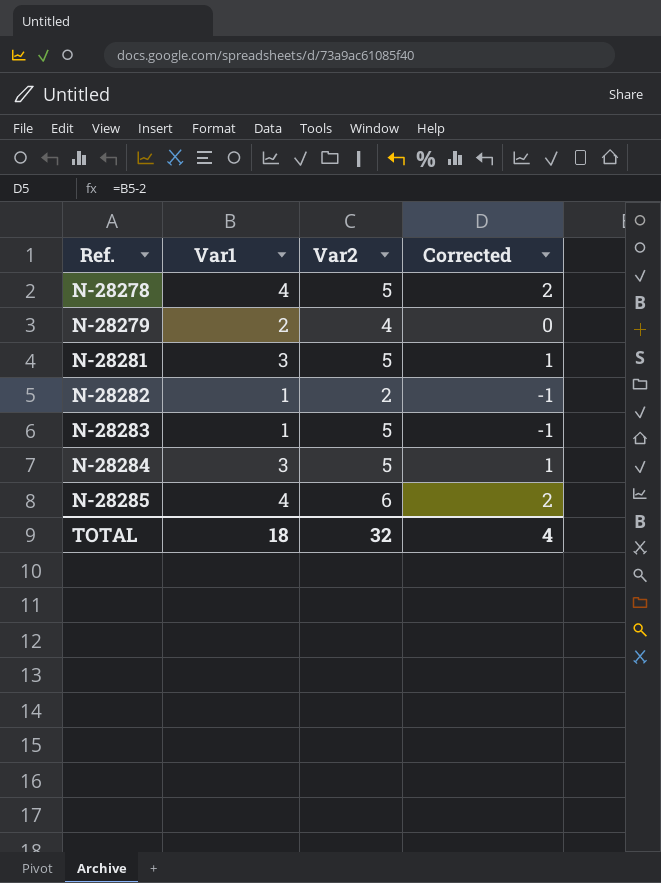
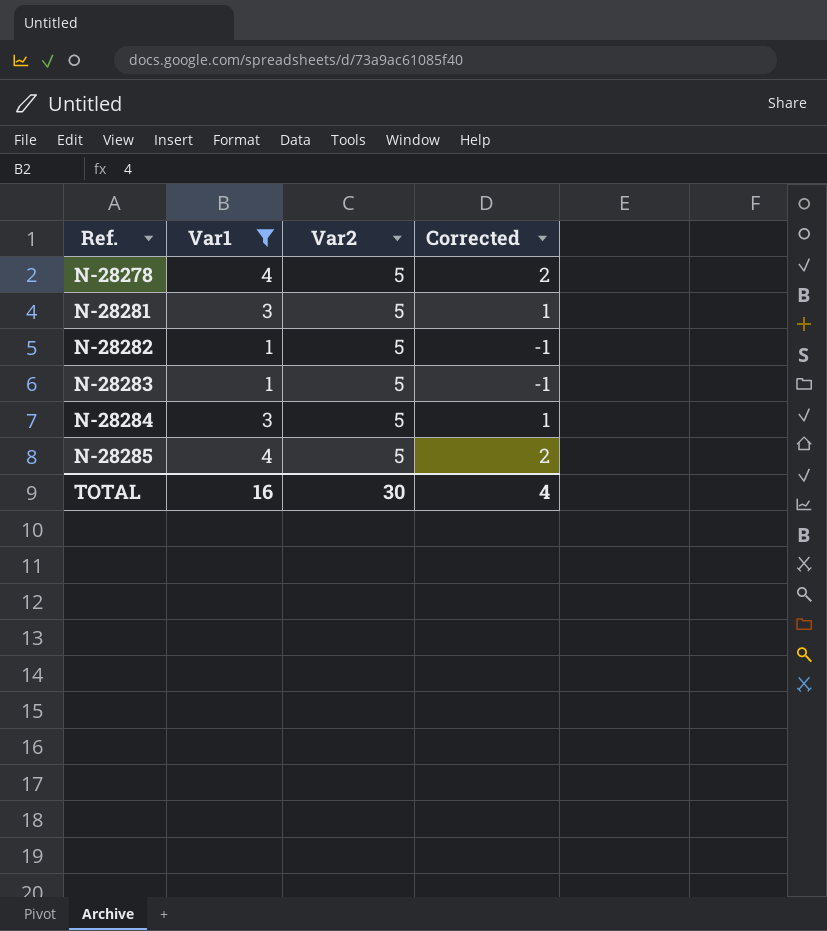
filter: none -> Var1 != 2
N-28282 | Var2: 2 -> 5
N-28285 | Var2: 6 -> 5
TOTAL | Var1: 18 -> 16
TOTAL | Var2: 32 -> 30

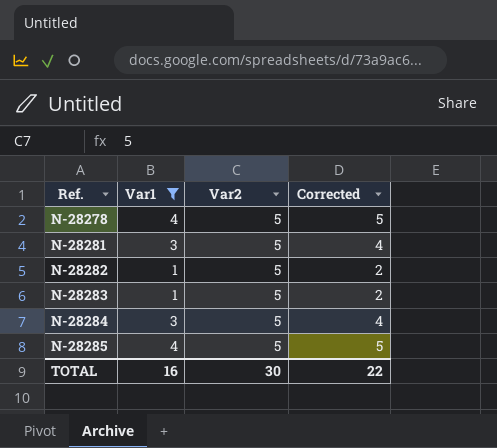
column Corrected | formula: [Var1] - 2 -> [Var1] + 1
TOTAL | Corrected: 4 -> 22

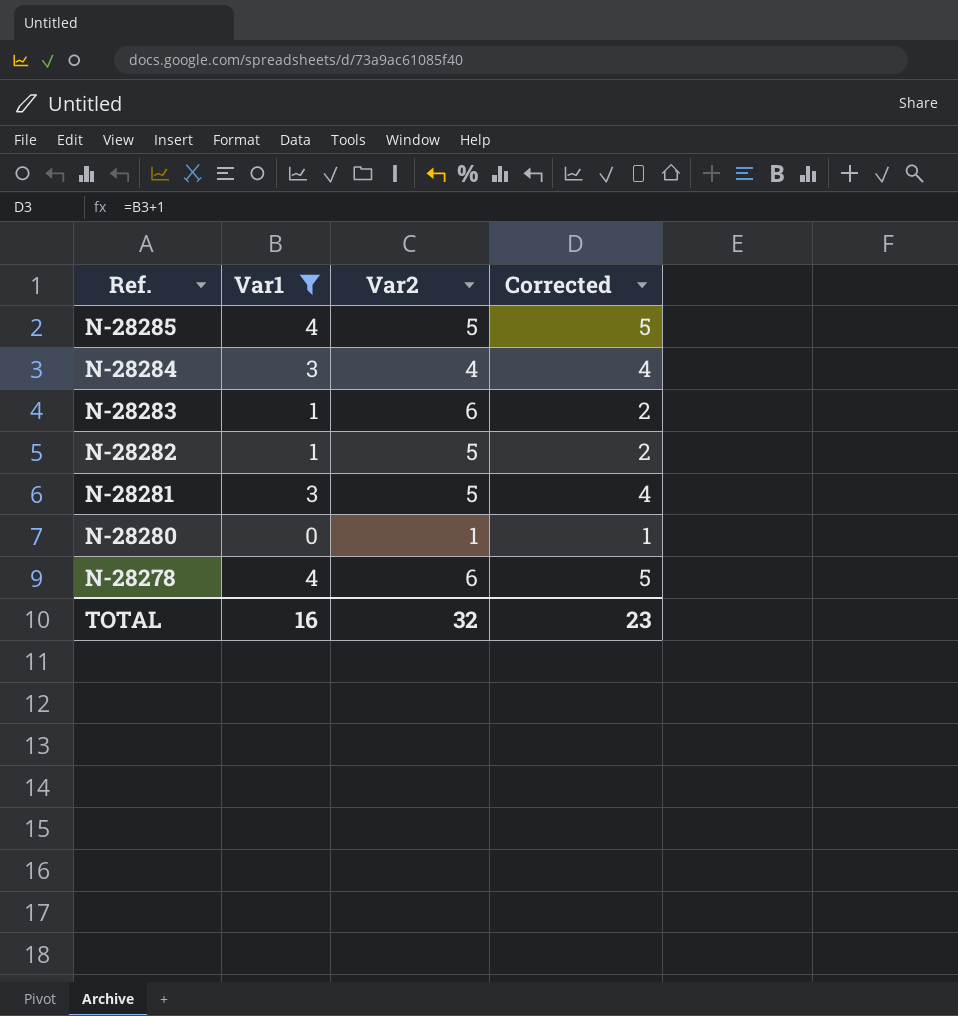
row order: Ref. ascending -> Ref. descending
N-28284 | Var2: 5 -> 4
N-28283 | Var2: 5 -> 6
row N-28280: none -> 0 | 1 | 1
N-28278 | Var2: 5 -> 6
TOTAL | Var2: 30 -> 32
TOTAL | Corrected: 22 -> 23

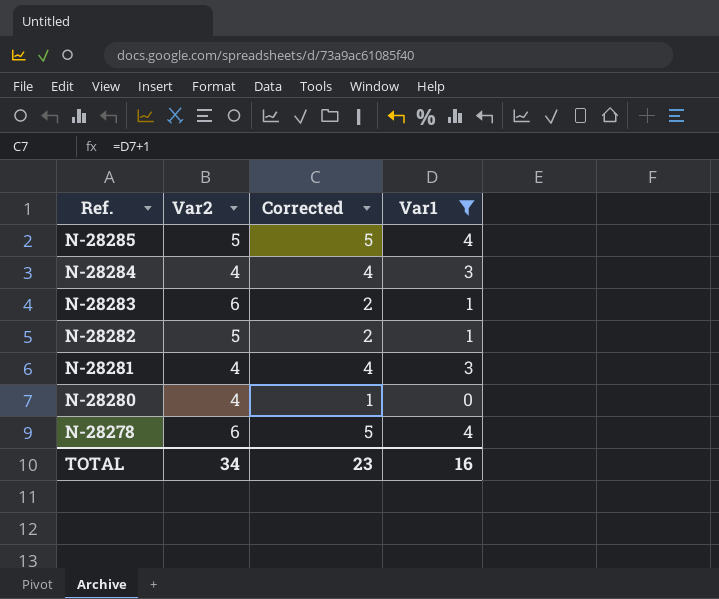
column Var1 | position: 2 -> 4
N-28281 | Var2: 5 -> 4
N-28280 | Var2: 1 -> 4
TOTAL | Var2: 32 -> 34

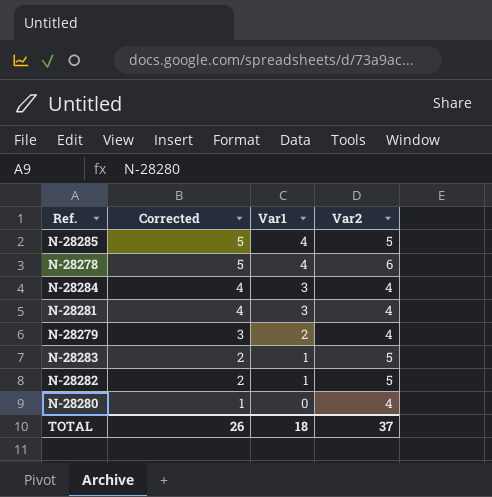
filter: Var1 != 2 -> none
row order: Ref. descending -> Corrected descending
column Var2 | position: 2 -> 4
N-28283 | Var2: 6 -> 5
TOTAL | Corrected: 23 -> 26
TOTAL | Var1: 16 -> 18
TOTAL | Var2: 34 -> 37

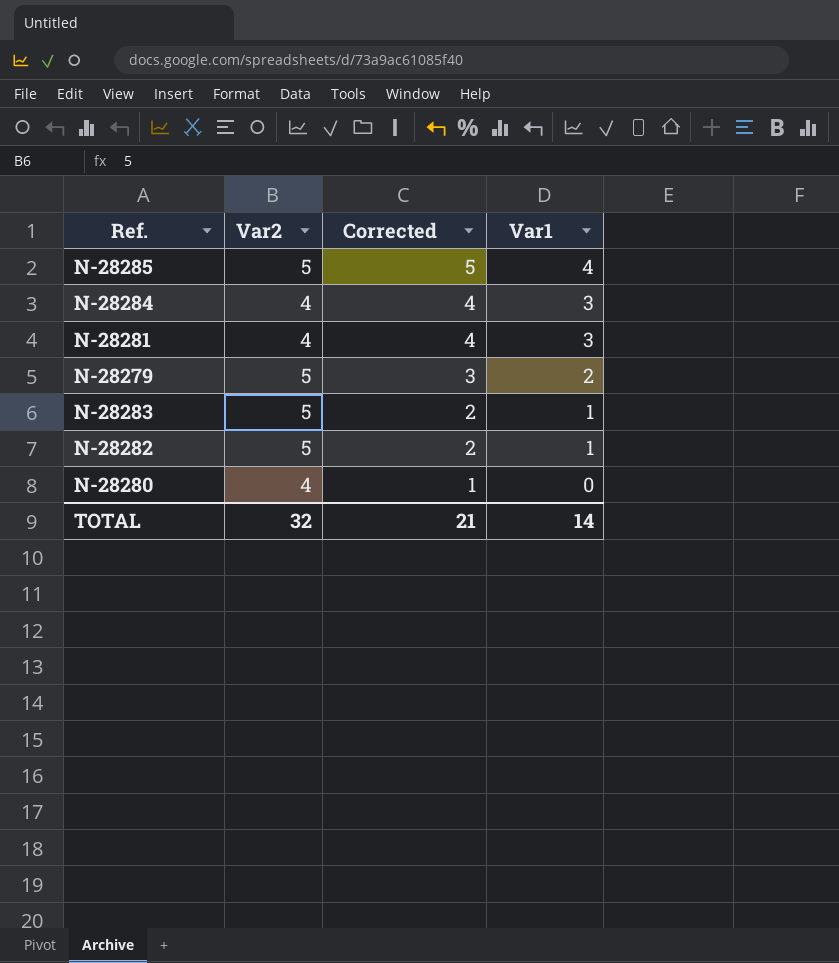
column Var2 | position: 4 -> 2
row N-28278: 5 | 4 | 6 -> none
N-28279 | Var2: 4 -> 5
TOTAL | Var2: 37 -> 32
TOTAL | Corrected: 26 -> 21
TOTAL | Var1: 18 -> 14

